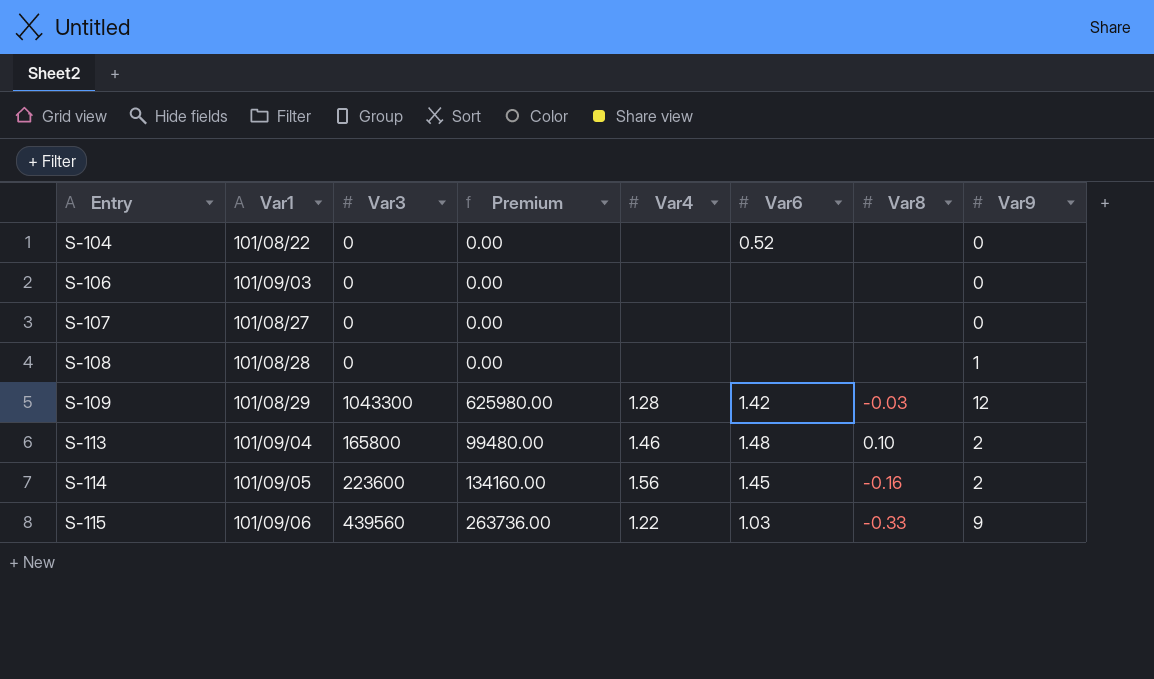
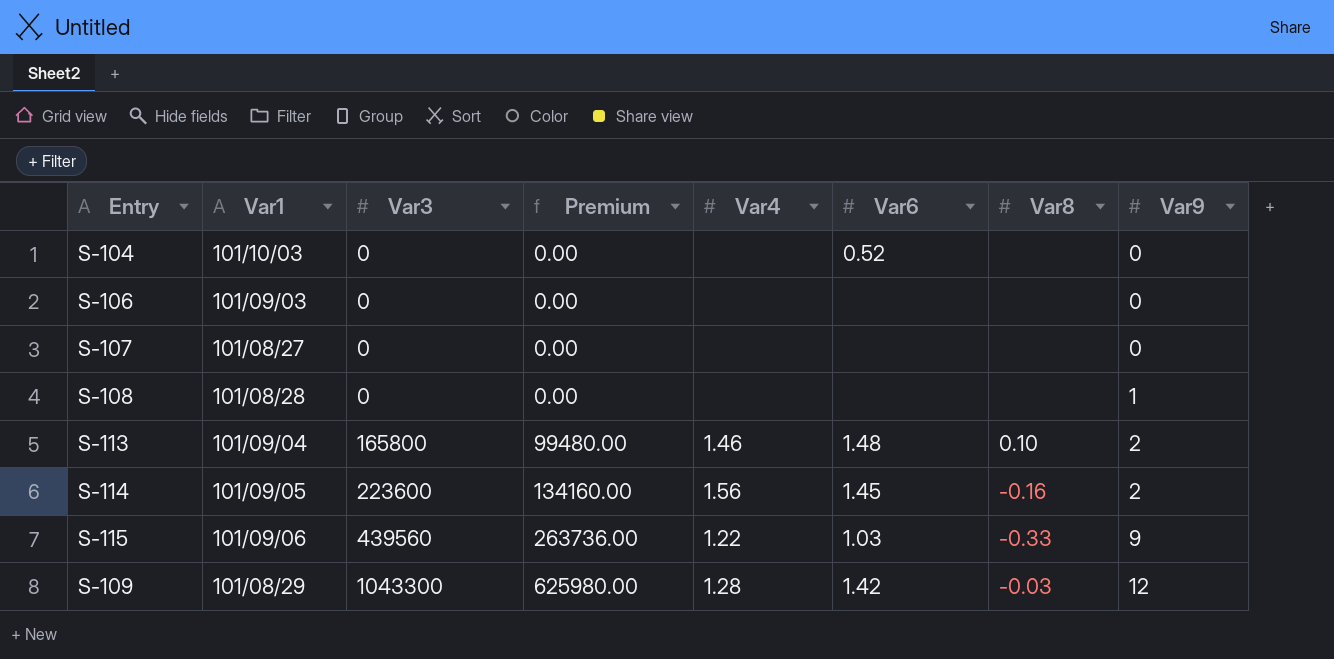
row order: Entry ascending -> Var3 ascending
S-104 | Var1: 101/08/22 -> 101/10/03

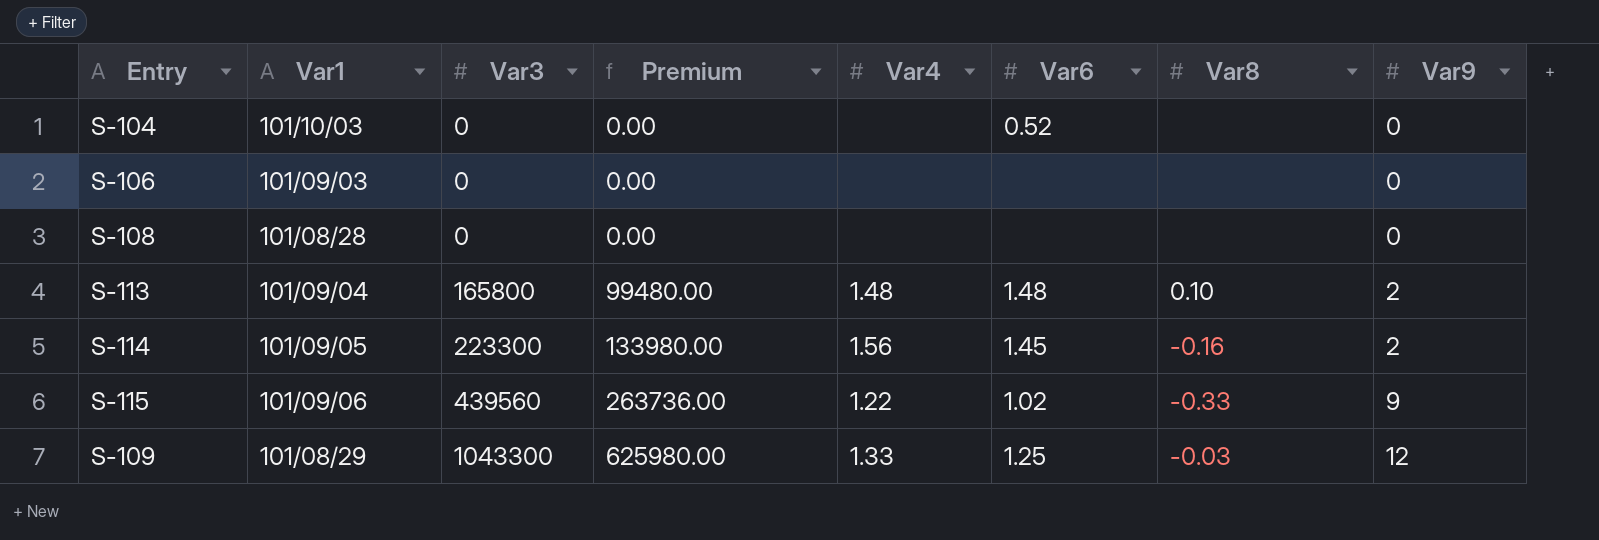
row S-107: 101/08/27 | 0 | 0.00 | none | none | none | 0 -> none
S-108 | Var9: 1 -> 0
S-113 | Var4: 1.46 -> 1.48
S-114 | Var3: 223600 -> 223300
S-114 | Premium: 134160.00 -> 133980.00
S-115 | Var6: 1.03 -> 1.02
S-109 | Var4: 1.28 -> 1.33
S-109 | Var6: 1.42 -> 1.25

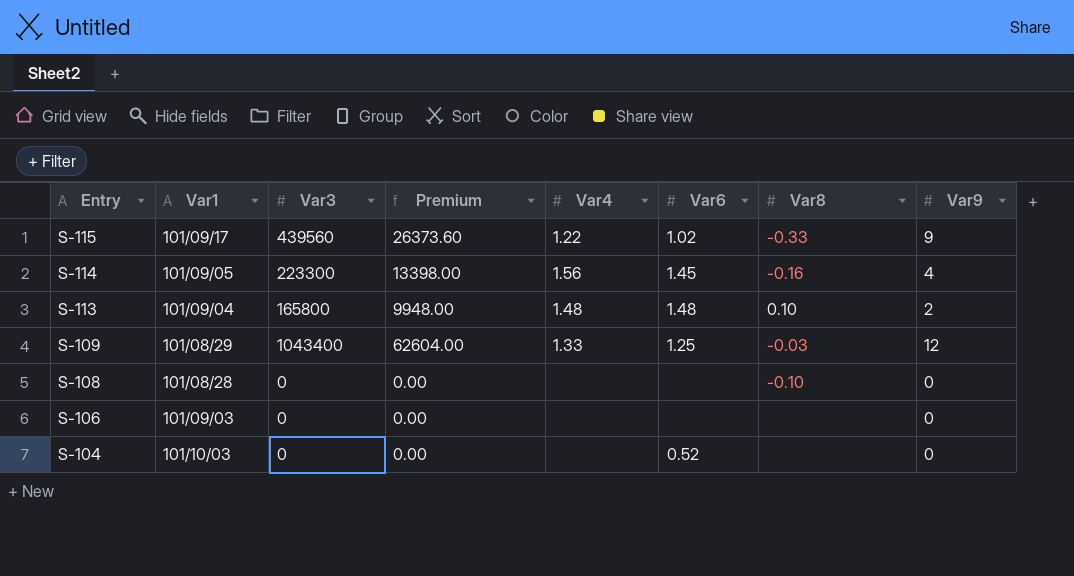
row order: Var3 ascending -> Entry descending
column Premium | formula: [Var3] * 0.6 -> [Var3] * 0.06
S-115 | Var1: 101/09/06 -> 101/09/17
S-114 | Var9: 2 -> 4
S-109 | Var3: 1043300 -> 1043400
S-108 | Var8: none -> -0.10

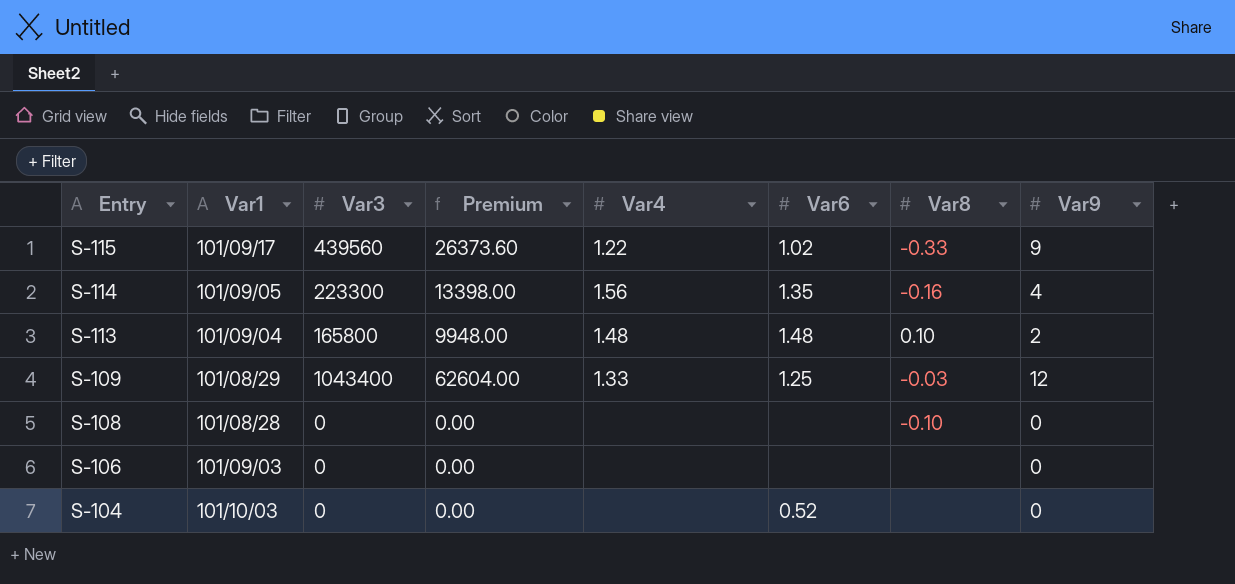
S-114 | Var6: 1.45 -> 1.35

